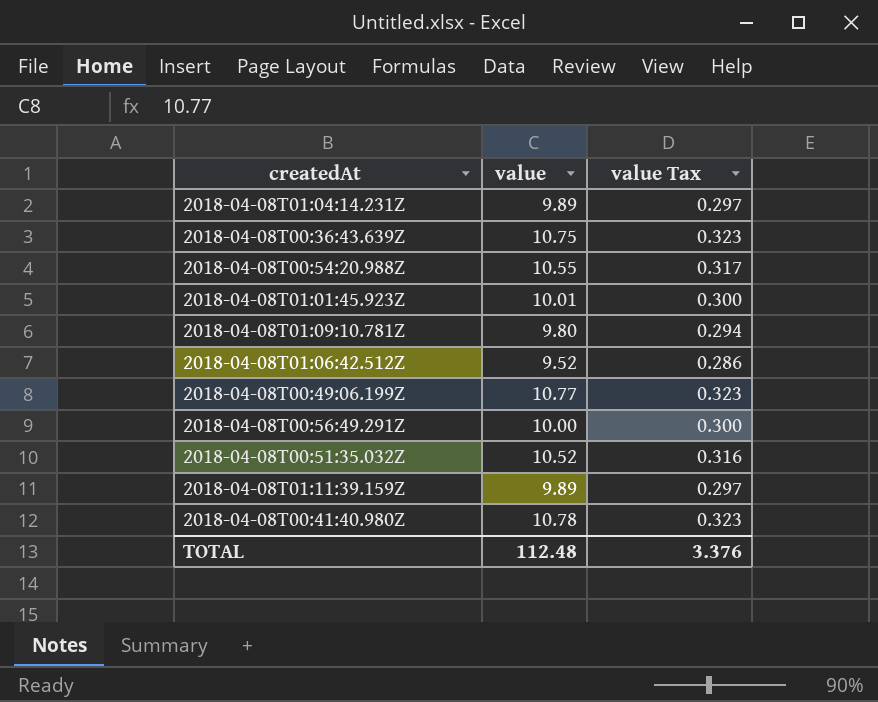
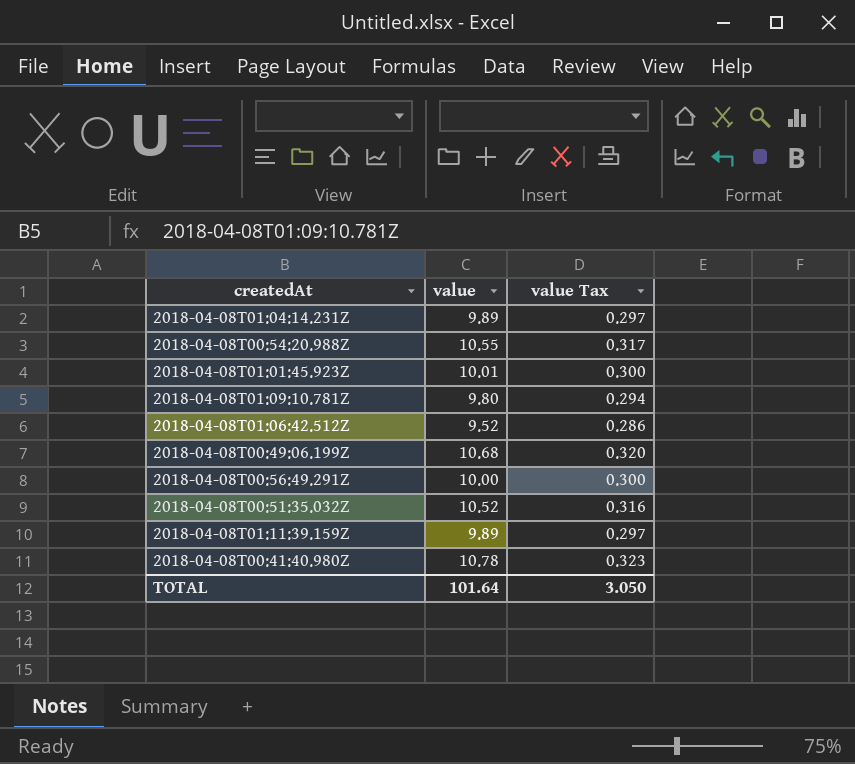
row 2018-04-08T00:36:43.639Z: 10.75 | 0.323 -> none
2018-04-08T00:49:06.199Z | value: 10.77 -> 10.68
2018-04-08T00:49:06.199Z | value Tax: 0.323 -> 0.320
TOTAL | value: 112.48 -> 101.64
TOTAL | value Tax: 3.376 -> 3.050

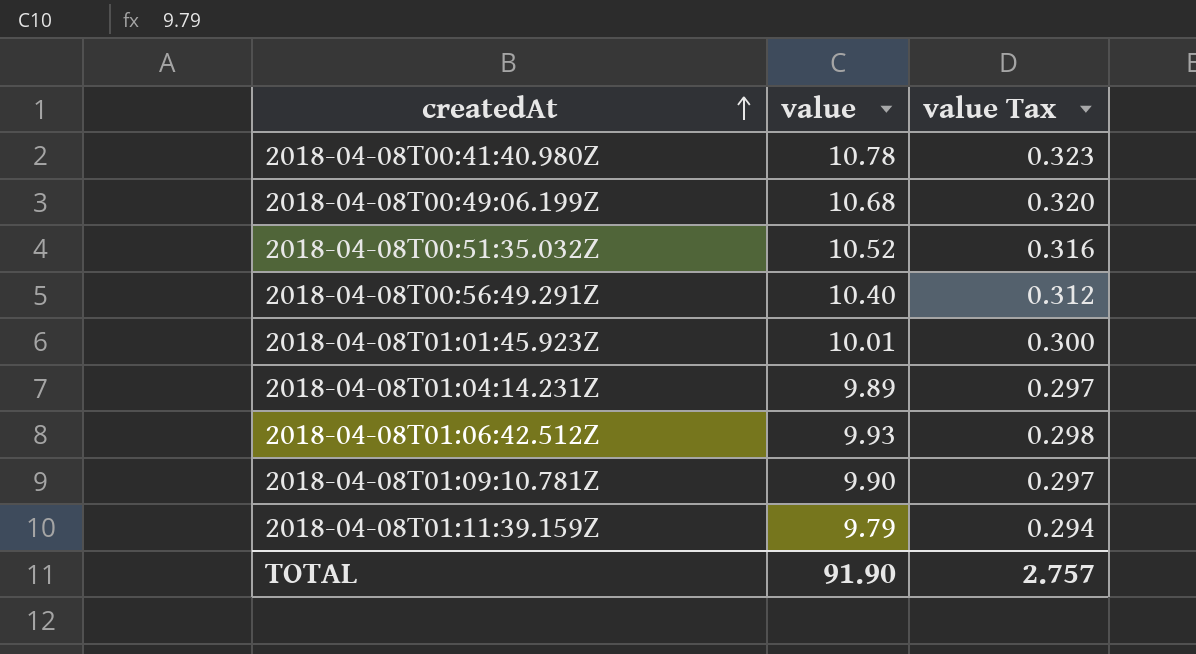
row order: none -> createdAt ascending
row 2018-04-08T00:54:20.988Z: 10.55 | 0.317 -> none
2018-04-08T00:56:49.291Z | value: 10.00 -> 10.40
2018-04-08T00:56:49.291Z | value Tax: 0.300 -> 0.312
2018-04-08T01:06:42.512Z | value: 9.52 -> 9.93
2018-04-08T01:06:42.512Z | value Tax: 0.286 -> 0.298
2018-04-08T01:09:10.781Z | value: 9.80 -> 9.90
2018-04-08T01:09:10.781Z | value Tax: 0.294 -> 0.297
2018-04-08T01:11:39.159Z | value: 9.89 -> 9.79
2018-04-08T01:11:39.159Z | value Tax: 0.297 -> 0.294
TOTAL | value: 101.64 -> 91.90
TOTAL | value Tax: 3.050 -> 2.757

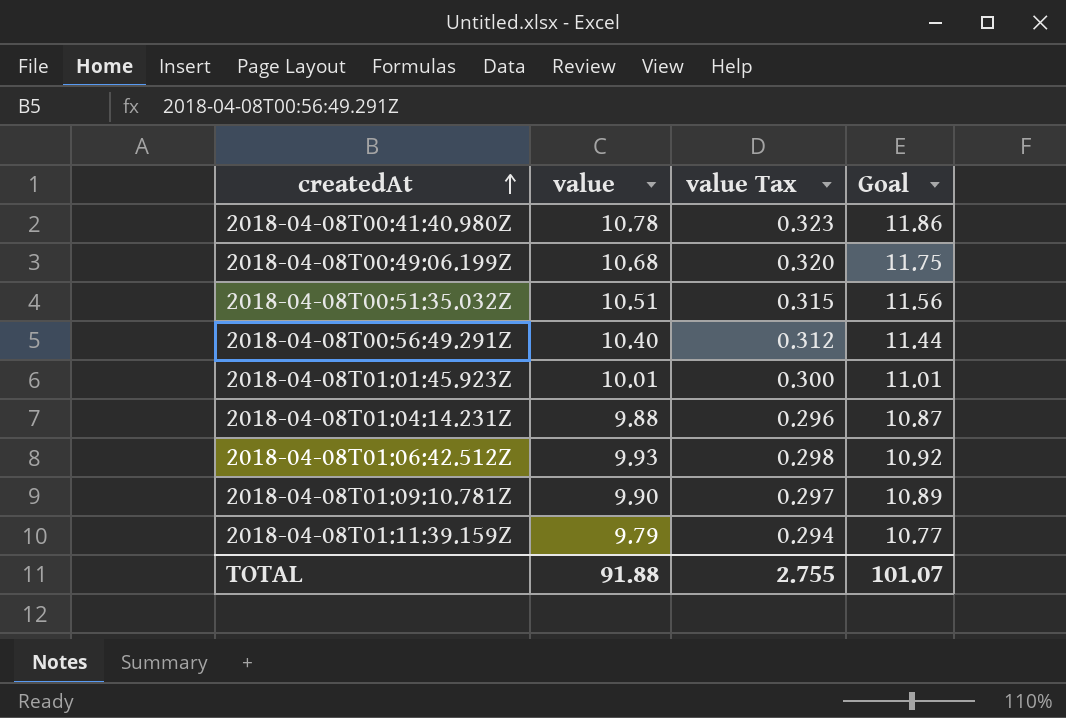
column Goal | formula: none -> [value] * 1.1
2018-04-08T00:51:35.032Z | value: 10.52 -> 10.51
2018-04-08T00:51:35.032Z | value Tax: 0.316 -> 0.315
2018-04-08T01:04:14.231Z | value: 9.89 -> 9.88
2018-04-08T01:04:14.231Z | value Tax: 0.297 -> 0.296
TOTAL | value: 91.90 -> 91.88
TOTAL | value Tax: 2.757 -> 2.755

